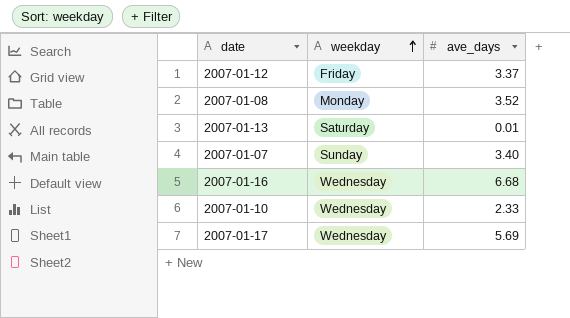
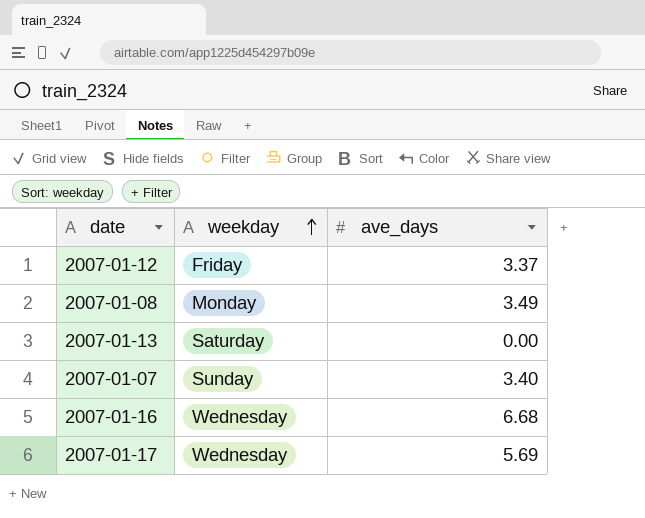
row 2007-01-10: Wednesday | 2.33 -> none
2007-01-08 | ave_days: 3.52 -> 3.49
2007-01-13 | ave_days: 0.01 -> 0.00

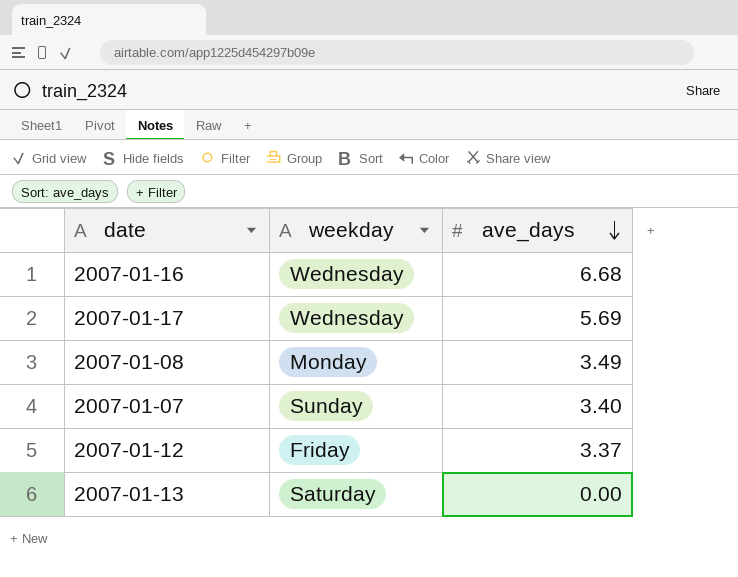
row order: weekday ascending -> ave_days descending

